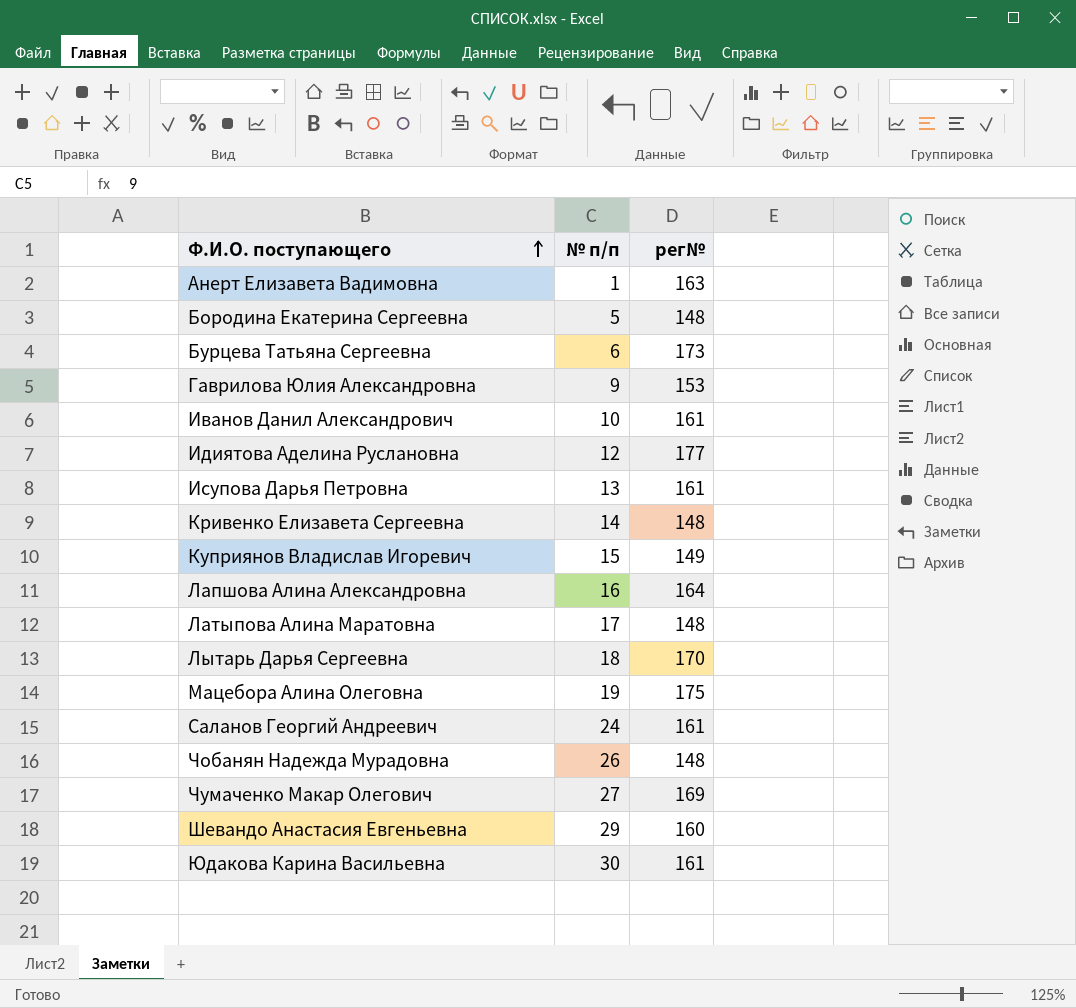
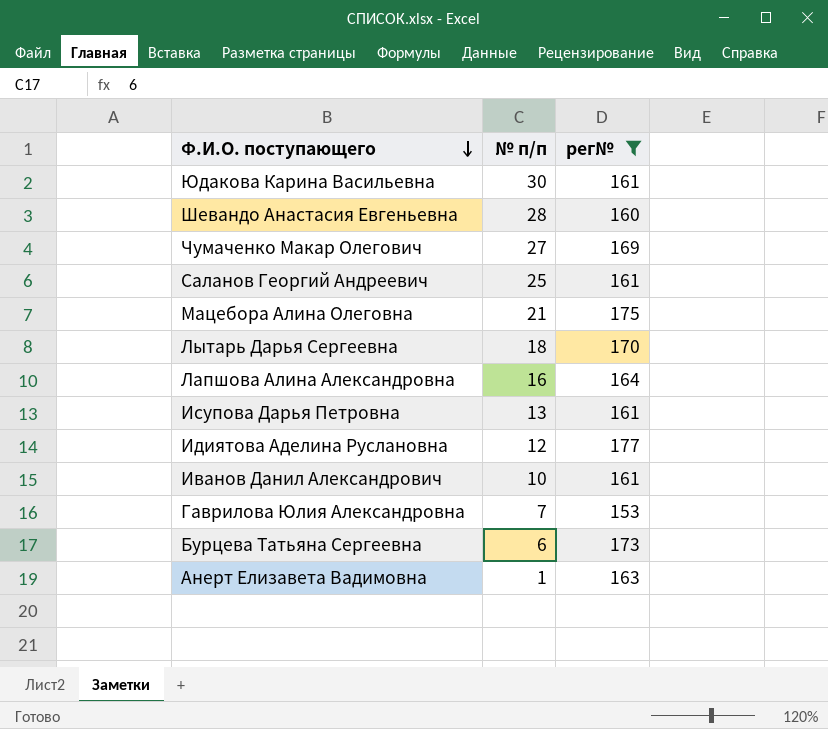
filter: none -> рег№ >= 153
row order: Ф.И.О. поступающего ascending -> Ф.И.О. поступающего descending
Шевандо Анастасия Евгеньевна | № п/п: 29 -> 28
Саланов Георгий Андреевич | № п/п: 24 -> 25
Мацебора Алина Олеговна | № п/п: 19 -> 21
Гаврилова Юлия Александровна | № п/п: 9 -> 7

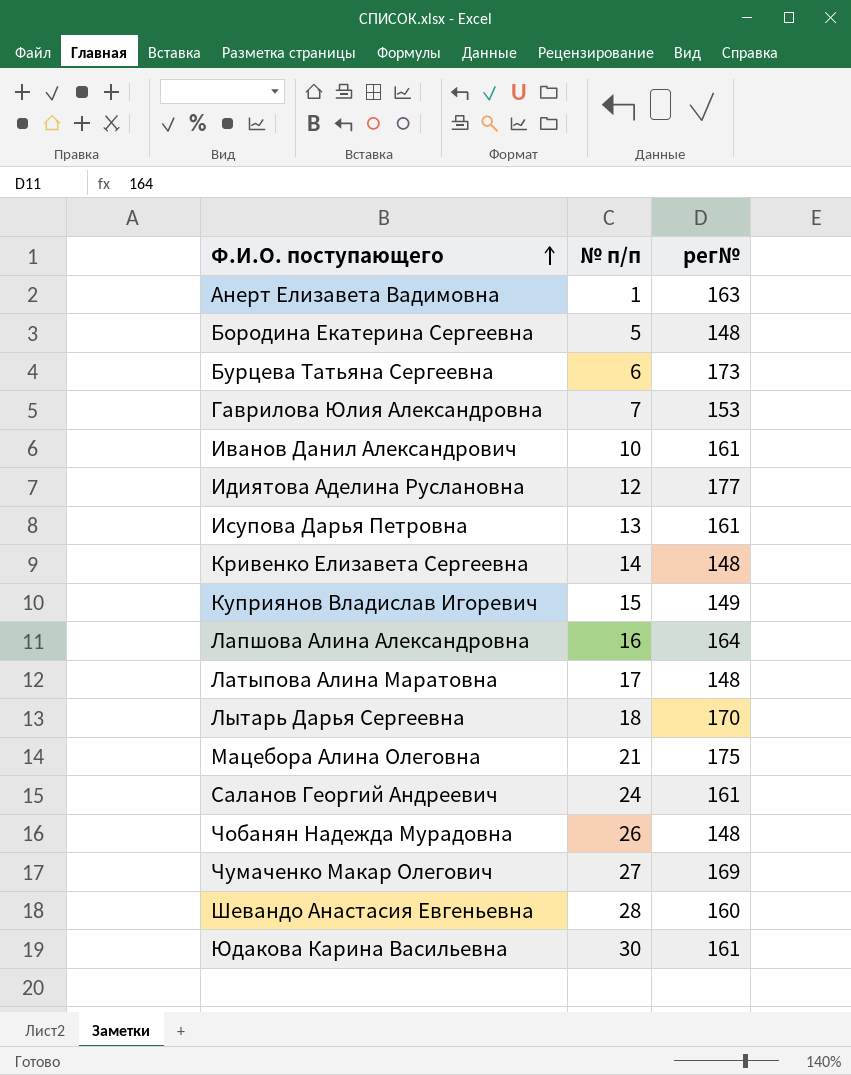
filter: рег№ >= 153 -> none
row order: Ф.И.О. поступающего descending -> Ф.И.О. поступающего ascending
Саланов Георгий Андреевич | № п/п: 25 -> 24

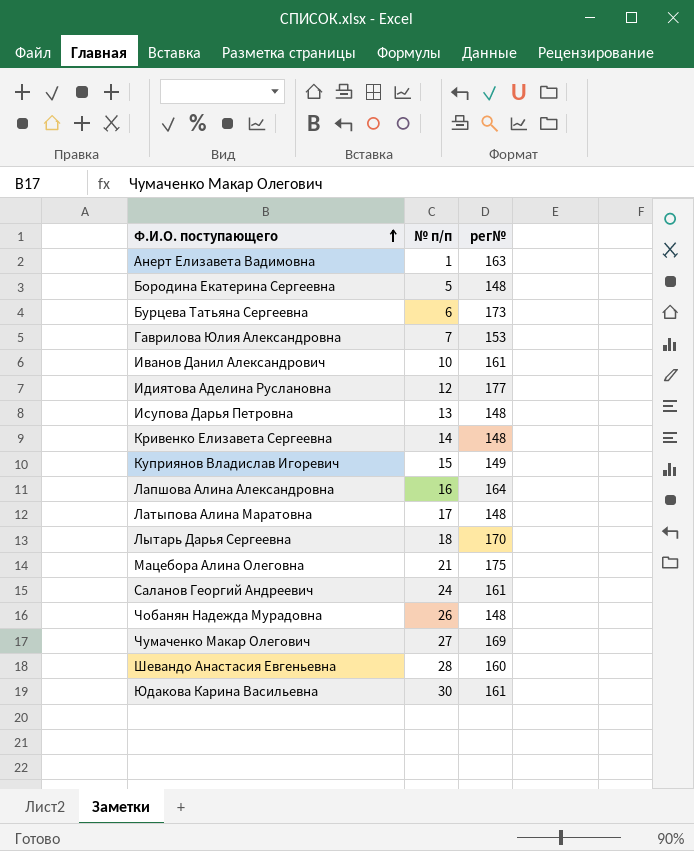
Исупова Дарья Петровна | рег№: 161 -> 148

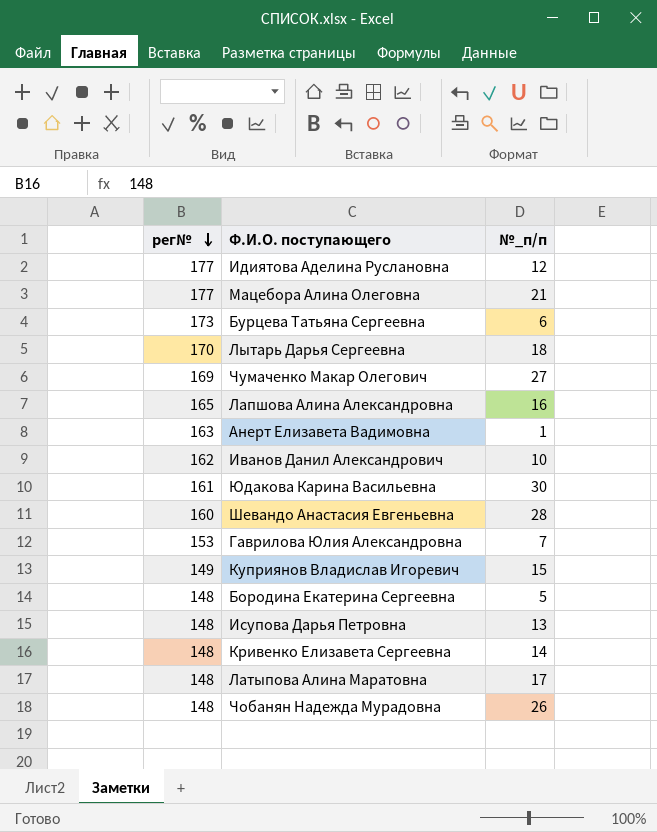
row order: Ф.И.О. поступающего ascending -> рег№ descending
column рег№ | position: 3 -> 1
column name: № п/п -> №_п/п
row Саланов Георгий Андреевич: 24 | 161 -> none
Мацебора Алина Олеговна | рег№: 175 -> 177
Лапшова Алина Александровна | рег№: 164 -> 165
Иванов Данил Александрович | рег№: 161 -> 162

